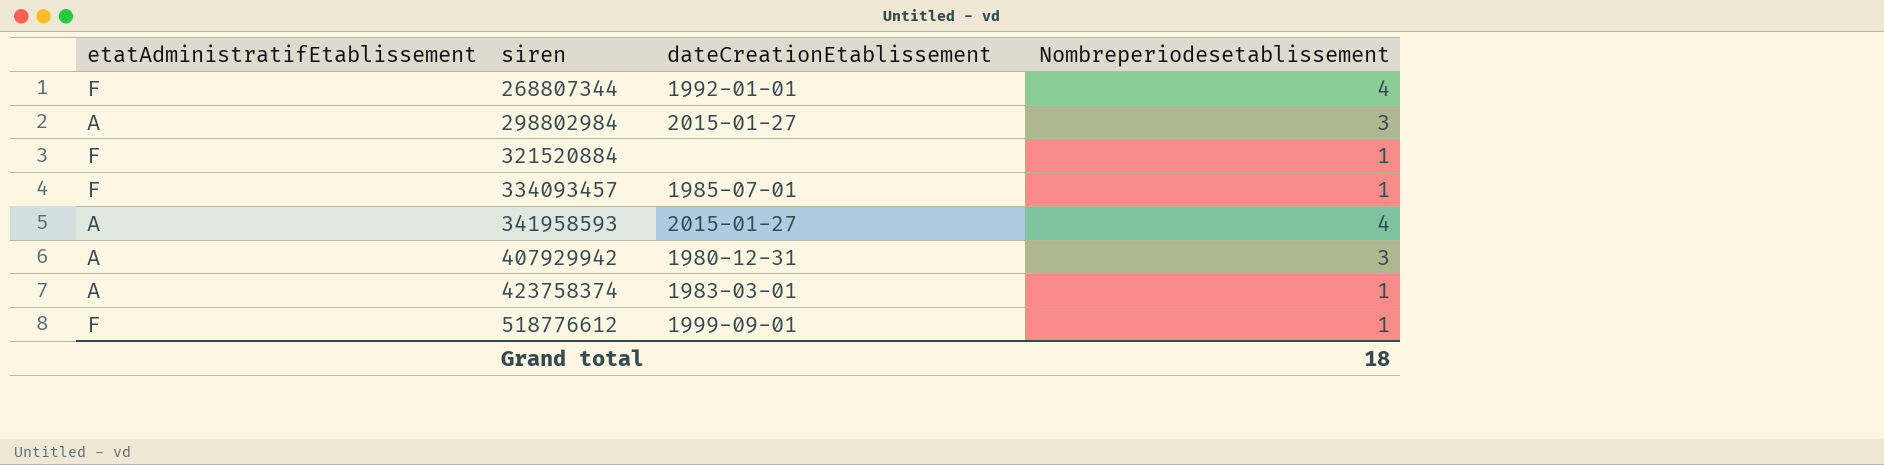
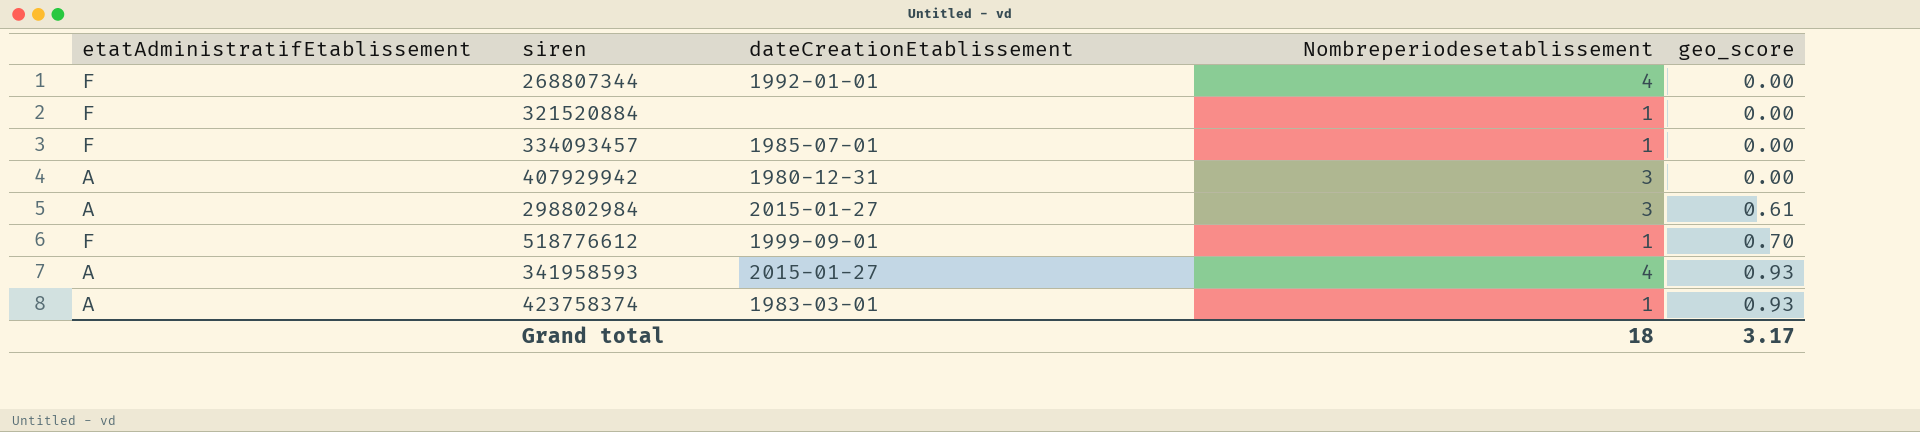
row order: siren ascending -> geo_score ascending
column geo_score | position: none -> 5

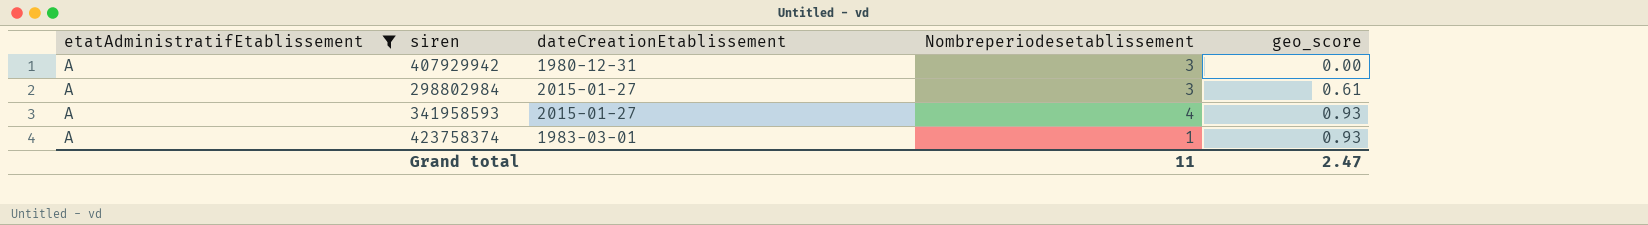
filter: none -> etatAdministratifEtablissement = A
Grand total | Nombreperiodesetablissement: 18 -> 11
Grand total | geo_score: 3.17 -> 2.47

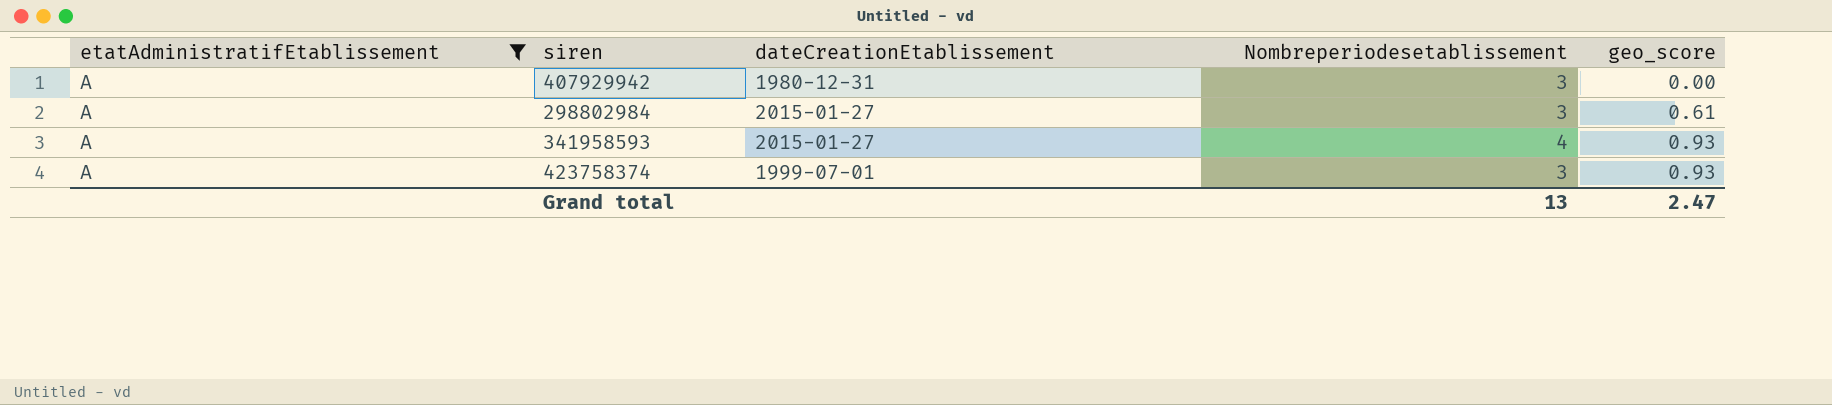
423758374 | dateCreationEtablissement: 1983-03-01 -> 1999-07-01
423758374 | Nombreperiodesetablissement: 1 -> 3
Grand total | Nombreperiodesetablissement: 11 -> 13

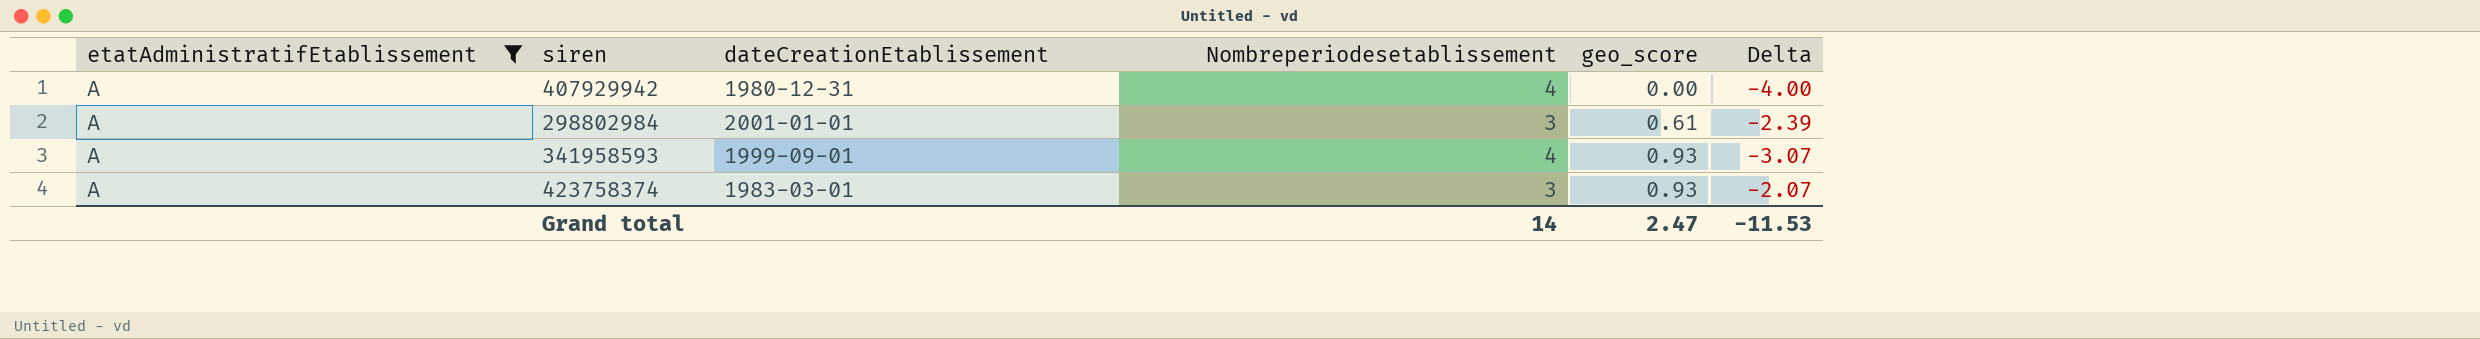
column Delta | formula: none -> [geo_score] - [Nombreperiodesetablissement]
407929942 | Nombreperiodesetablissement: 3 -> 4
298802984 | dateCreationEtablissement: 2015-01-27 -> 2001-01-01
341958593 | dateCreationEtablissement: 2015-01-27 -> 1999-09-01
423758374 | dateCreationEtablissement: 1999-07-01 -> 1983-03-01
Grand total | Nombreperiodesetablissement: 13 -> 14

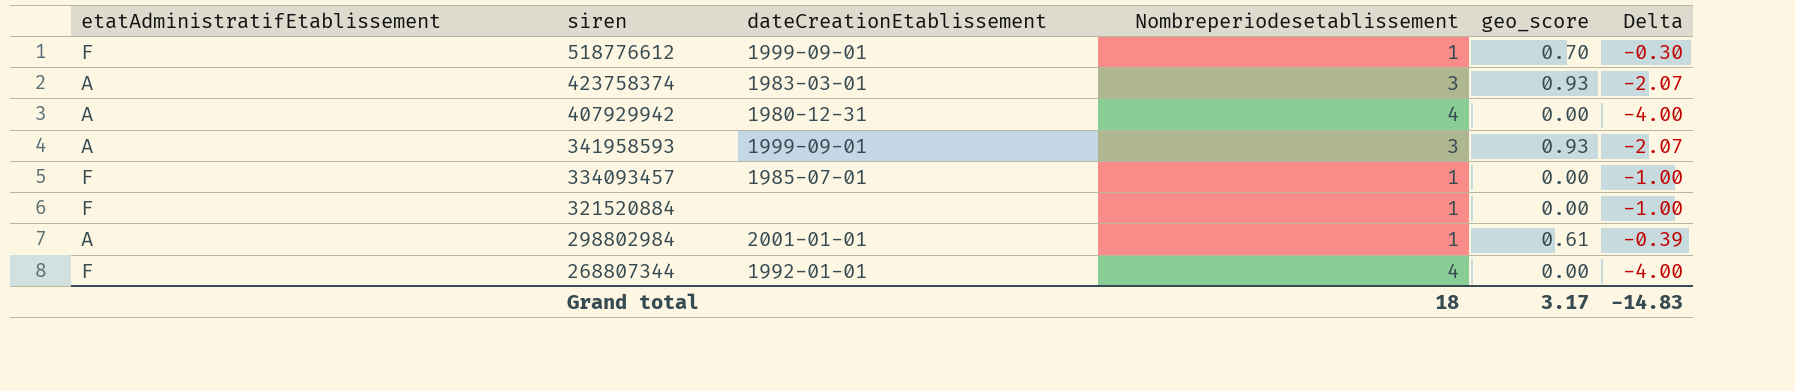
filter: etatAdministratifEtablissement = A -> none
row order: geo_score ascending -> siren descending
341958593 | Nombreperiodesetablissement: 4 -> 3
341958593 | Delta: -3.07 -> -2.07
298802984 | Nombreperiodesetablissement: 3 -> 1
298802984 | Delta: -2.39 -> -0.39
Grand total | Nombreperiodesetablissement: 14 -> 18
Grand total | geo_score: 2.47 -> 3.17
Grand total | Delta: -11.53 -> -14.83

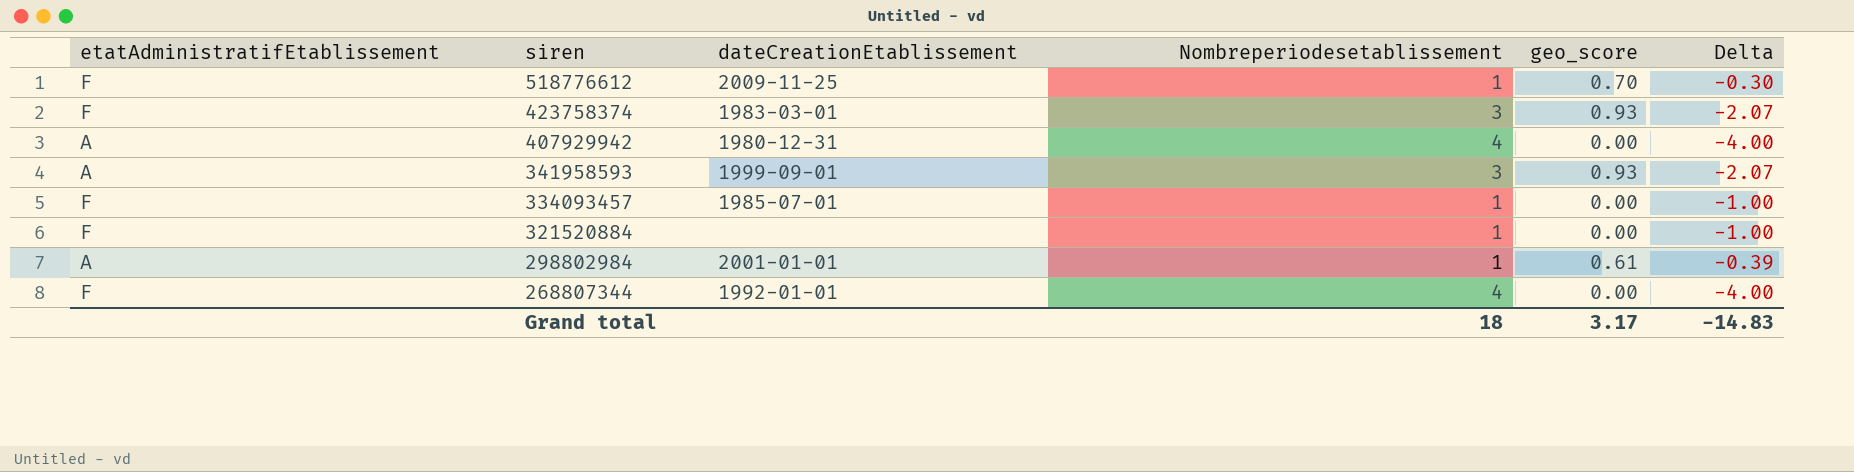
518776612 | dateCreationEtablissement: 1999-09-01 -> 2009-11-25
423758374 | etatAdministratifEtablissement: A -> F

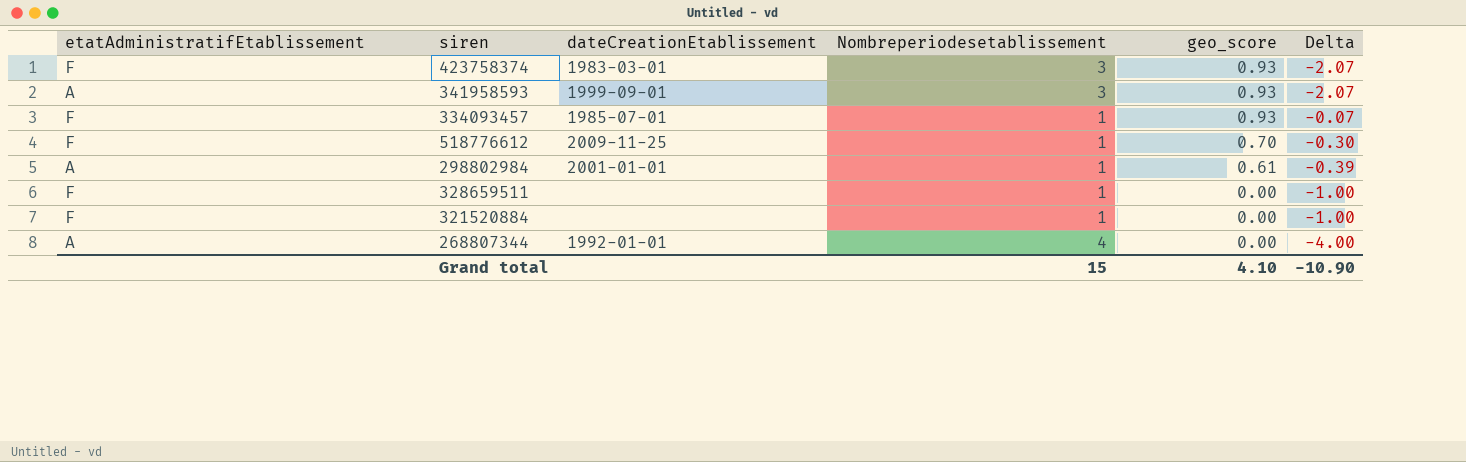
row order: siren descending -> geo_score descending
row 407929942: A | 1980-12-31 | 4 | 0.00 | -4.00 -> none
334093457 | geo_score: 0.00 -> 0.93
334093457 | Delta: -1.00 -> -0.07
row 328659511: none -> F | none | 1 | 0.00 | -1.00
268807344 | etatAdministratifEtablissement: F -> A
Grand total | Nombreperiodesetablissement: 18 -> 15
Grand total | geo_score: 3.17 -> 4.10
Grand total | Delta: -14.83 -> -10.90

